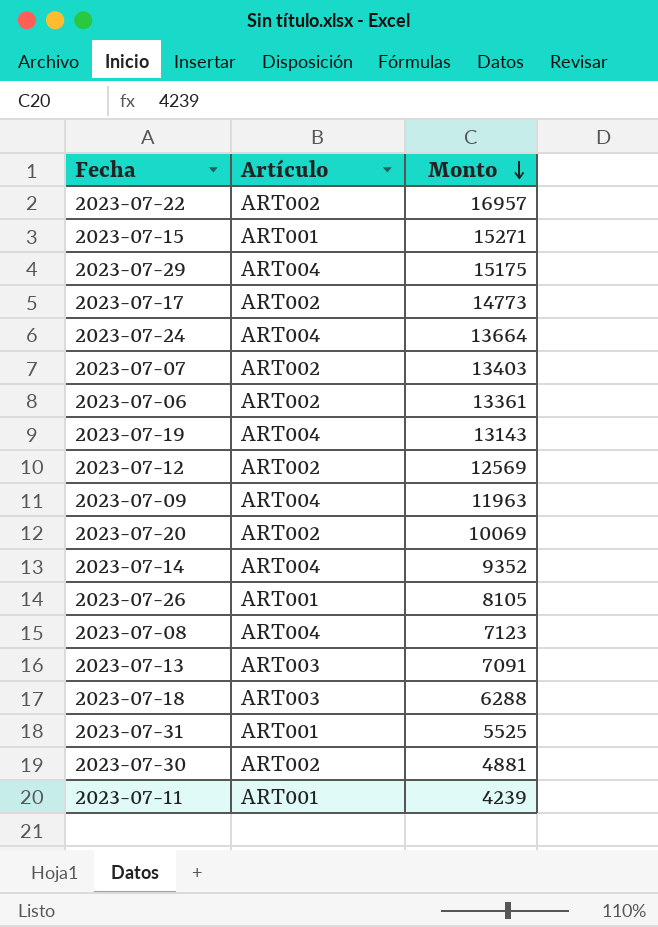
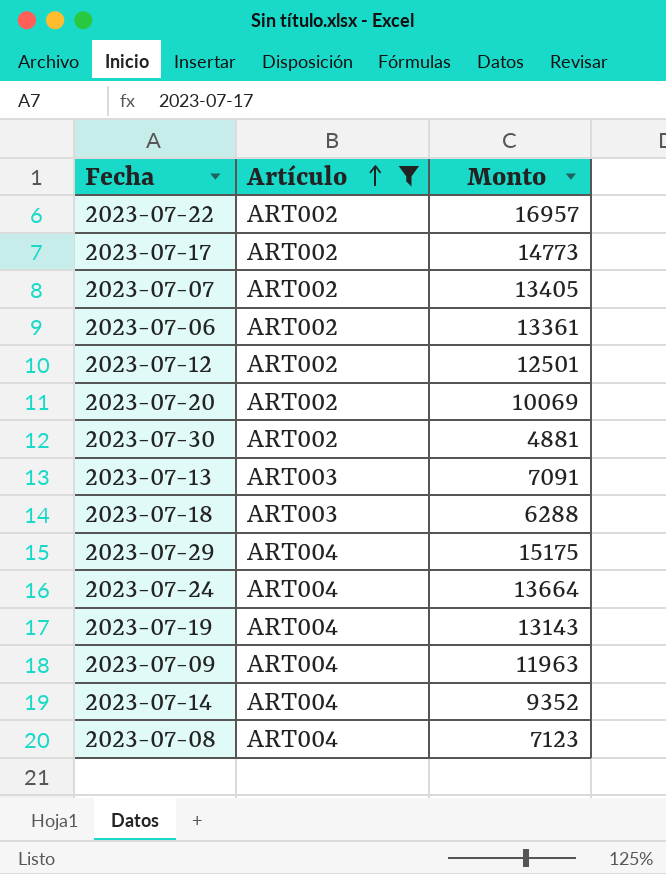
filter: none -> Artículo != ART001
row order: Monto descending -> Artículo ascending
2023-07-07 | Monto: 13403 -> 13405
2023-07-12 | Monto: 12569 -> 12501

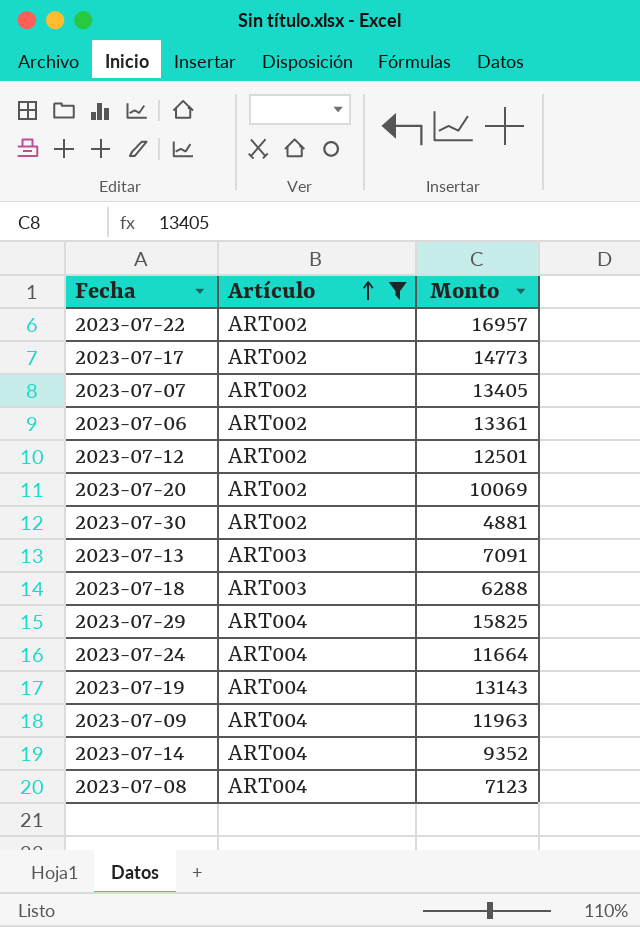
2023-07-29 | Monto: 15175 -> 15825
2023-07-24 | Monto: 13664 -> 11664

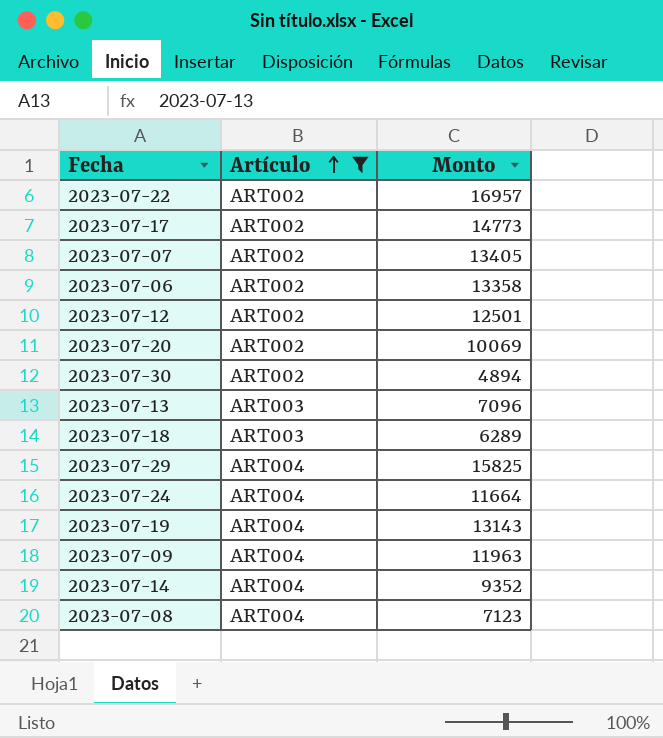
2023-07-06 | Monto: 13361 -> 13358
2023-07-30 | Monto: 4881 -> 4894
2023-07-13 | Monto: 7091 -> 7096
2023-07-18 | Monto: 6288 -> 6289

